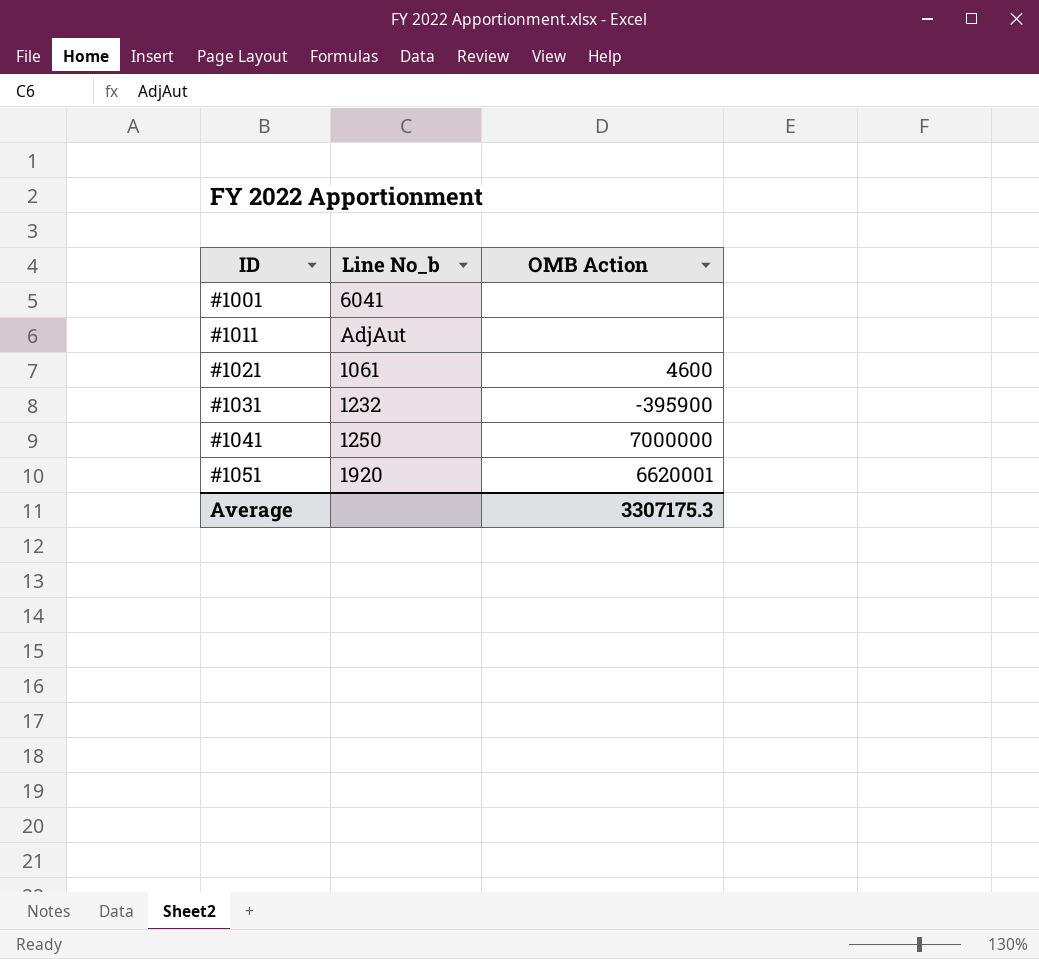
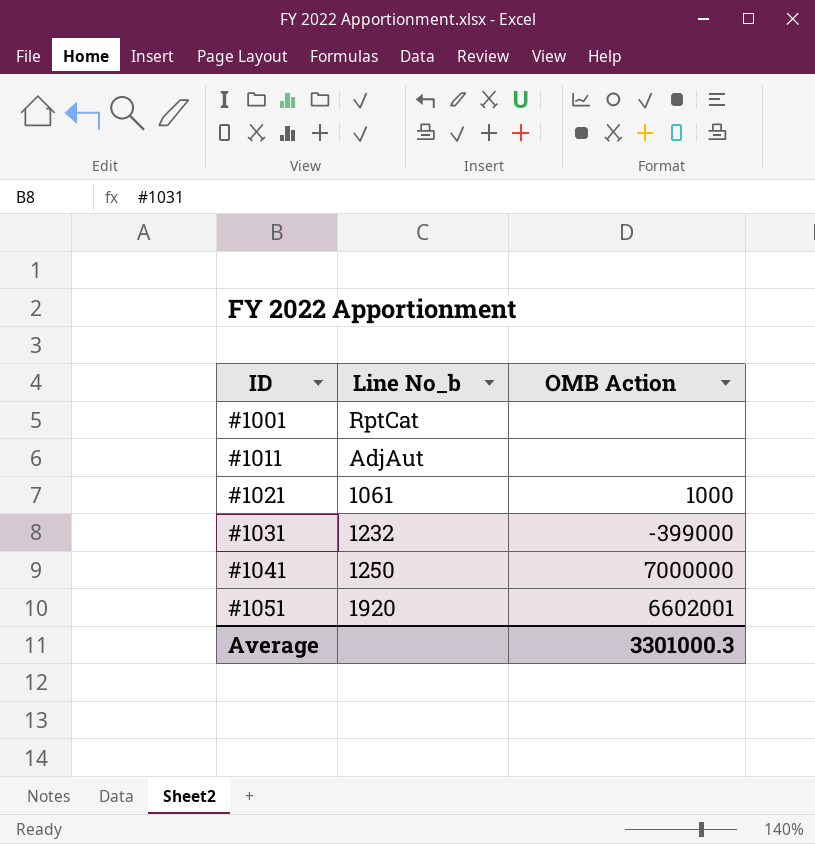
#1001 | Line No_b: 6041 -> RptCat
#1021 | OMB Action: 4600 -> 1000
#1031 | OMB Action: -395900 -> -399000
#1051 | OMB Action: 6620001 -> 6602001
Average | OMB Action: 3307175.3 -> 3301000.3

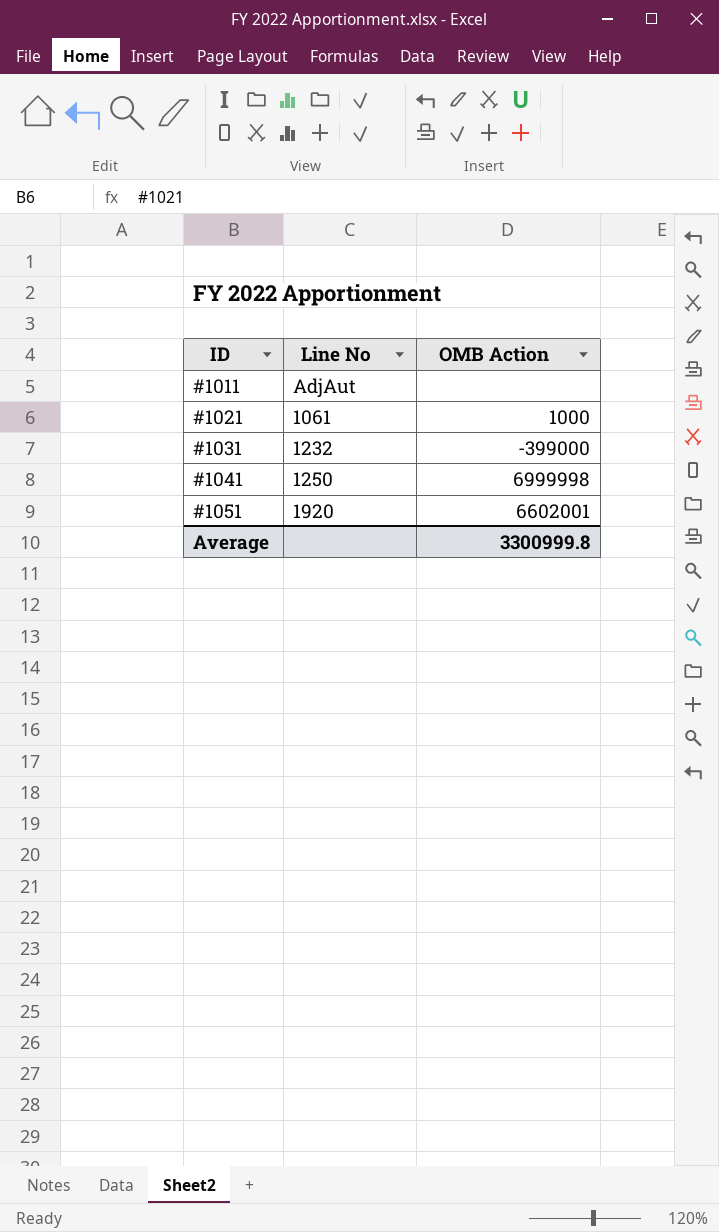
column name: Line No_b -> Line No
row #1001: RptCat | none -> none
#1041 | OMB Action: 7000000 -> 6999998
Average | OMB Action: 3301000.3 -> 3300999.8

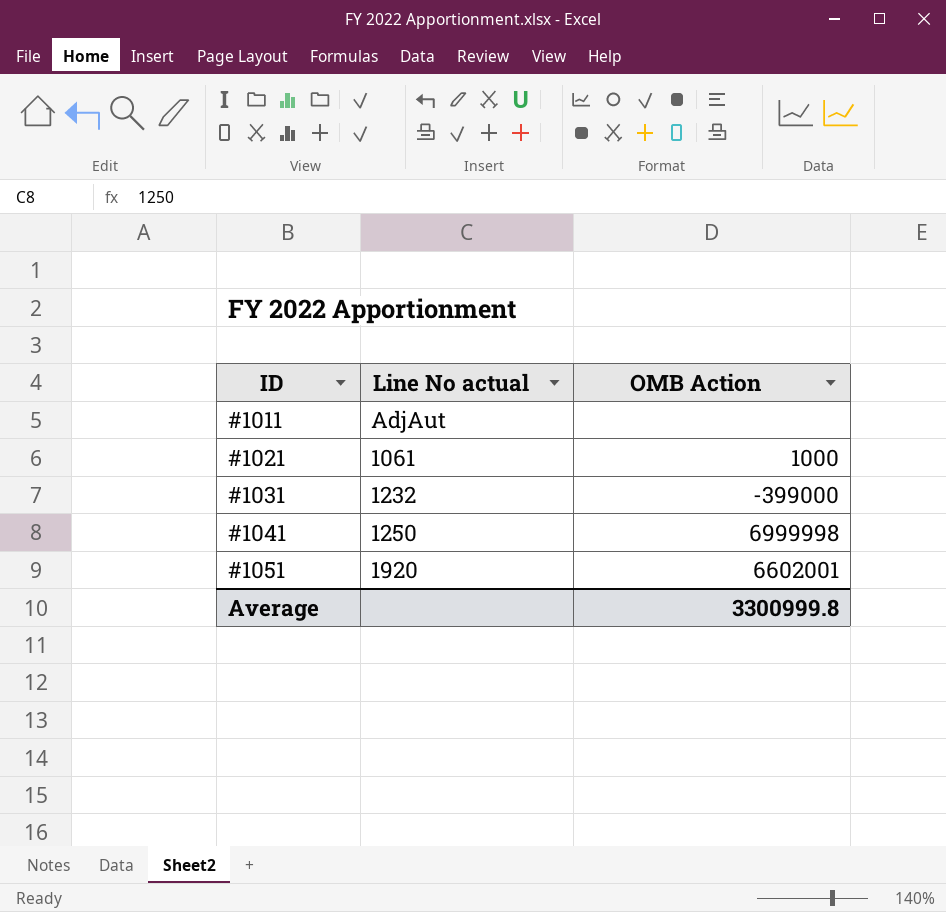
column name: Line No -> Line No actual

